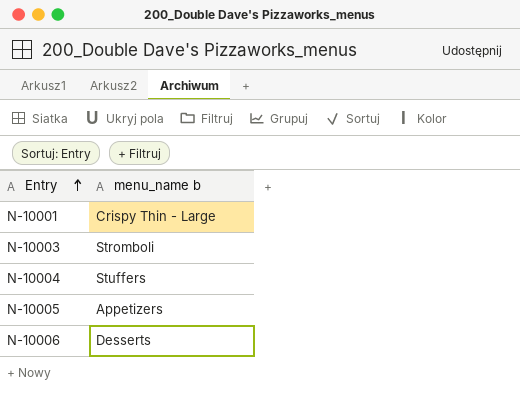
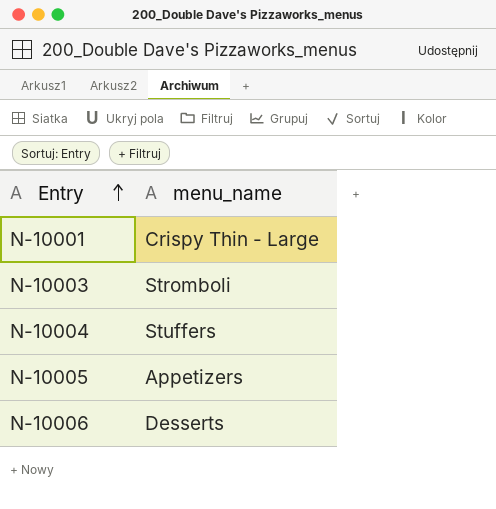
column name: menu_name b -> menu_name

